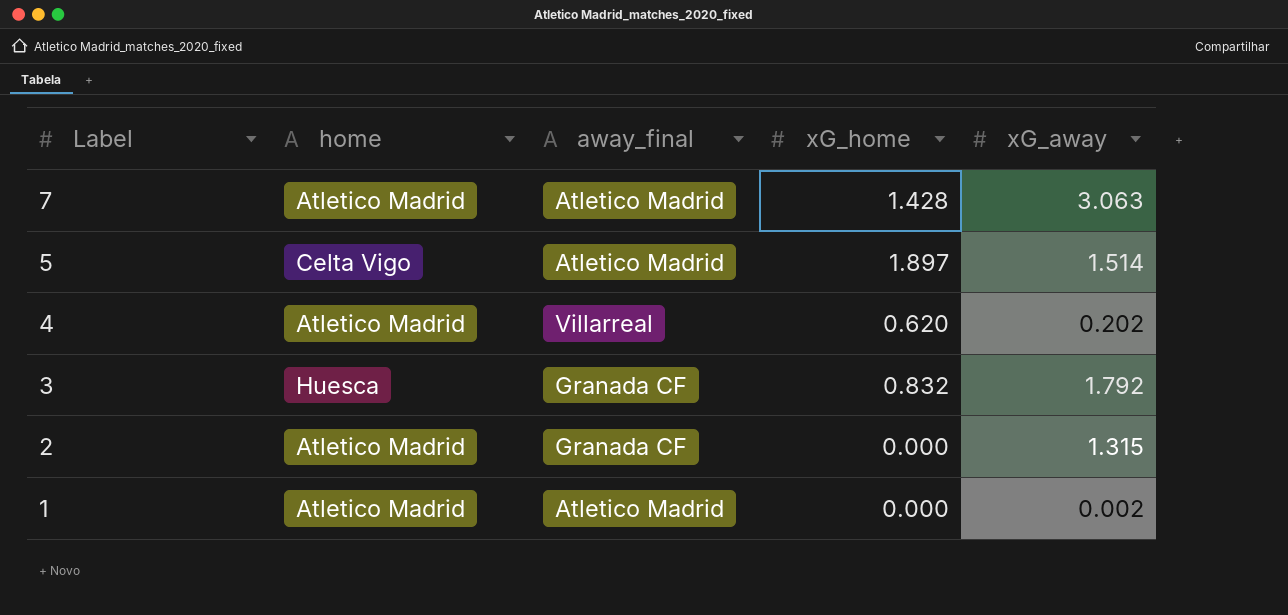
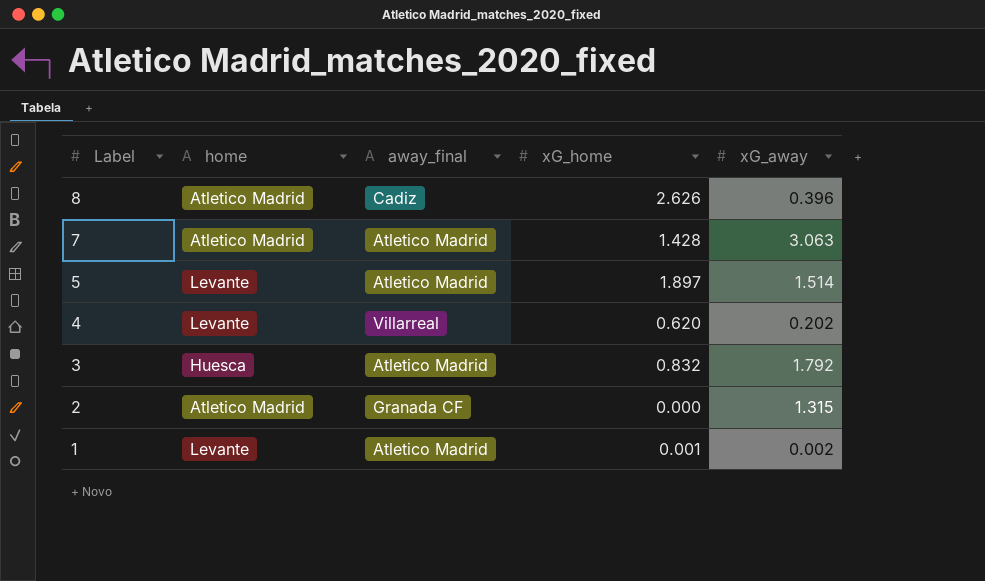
row 8: none -> Atletico Madrid | Cadiz | 2.626 | 0.396
5 | home: Celta Vigo -> Levante
4 | home: Atletico Madrid -> Levante
3 | away_final: Granada CF -> Atletico Madrid
1 | home: Atletico Madrid -> Levante
1 | xG_home: 0.000 -> 0.001

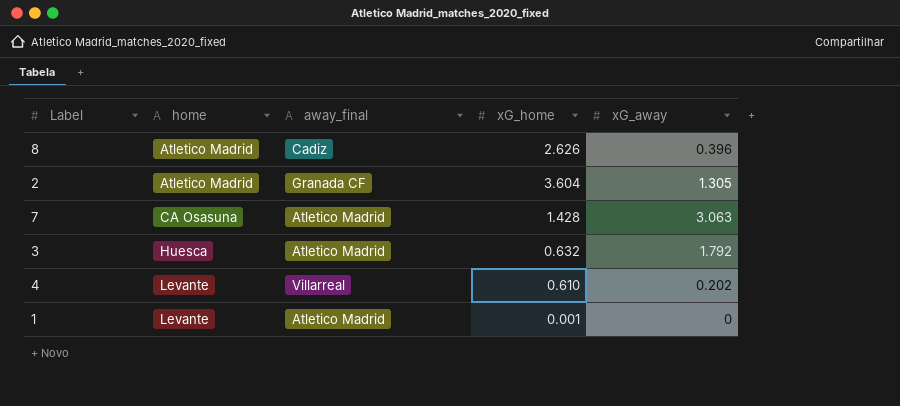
row order: Label descending -> home ascending
row 5: Levante | Atletico Madrid | 1.897 | 1.514 -> none
2 | xG_home: 0.000 -> 3.604
2 | xG_away: 1.315 -> 1.305
7 | home: Atletico Madrid -> CA Osasuna
3 | xG_home: 0.832 -> 0.632
4 | xG_home: 0.620 -> 0.610
1 | xG_away: 0.002 -> 0

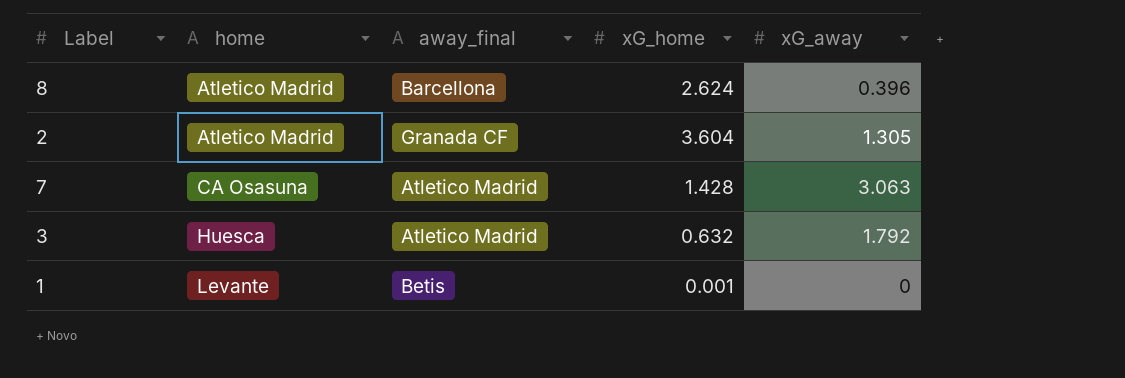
row 4: Levante | Villarreal | 0.610 | 0.202 -> none
8 | away_final: Cadiz -> Barcellona
8 | xG_home: 2.626 -> 2.624
1 | away_final: Atletico Madrid -> Betis

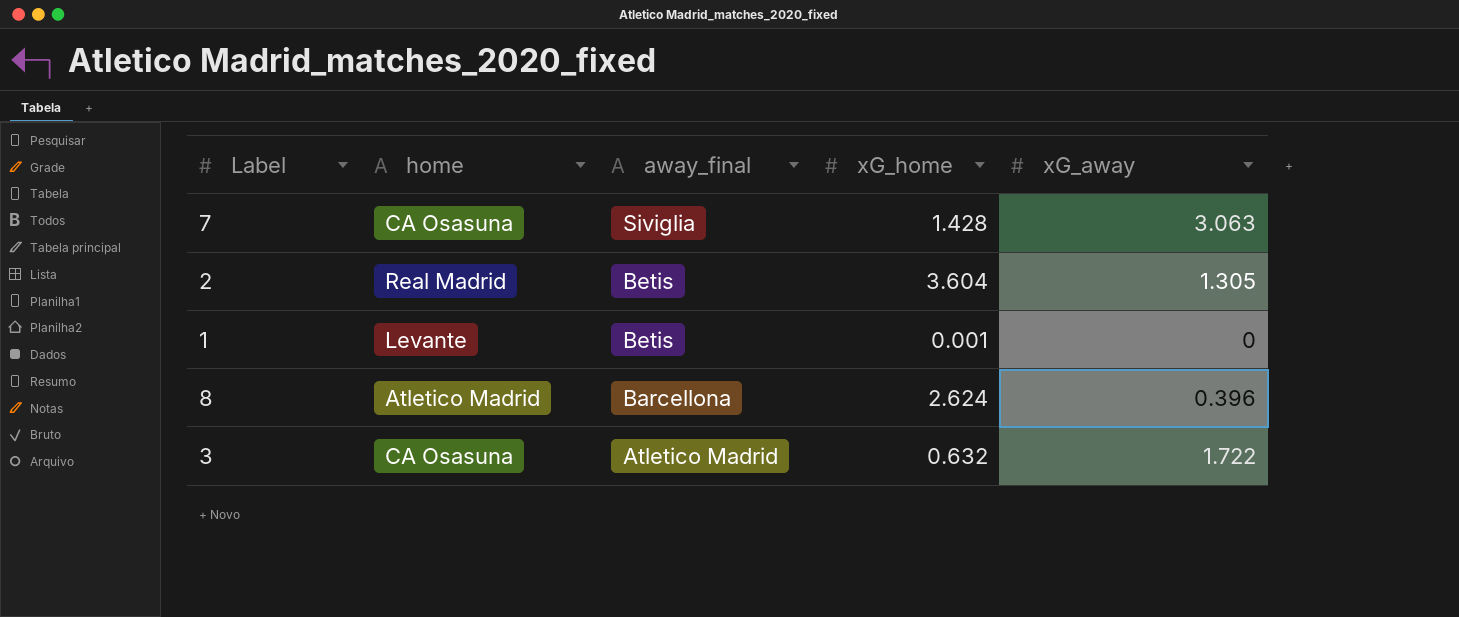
row order: home ascending -> away_final descending
7 | away_final: Atletico Madrid -> Siviglia
2 | home: Atletico Madrid -> Real Madrid
2 | away_final: Granada CF -> Betis
3 | home: Huesca -> CA Osasuna
3 | xG_away: 1.792 -> 1.722

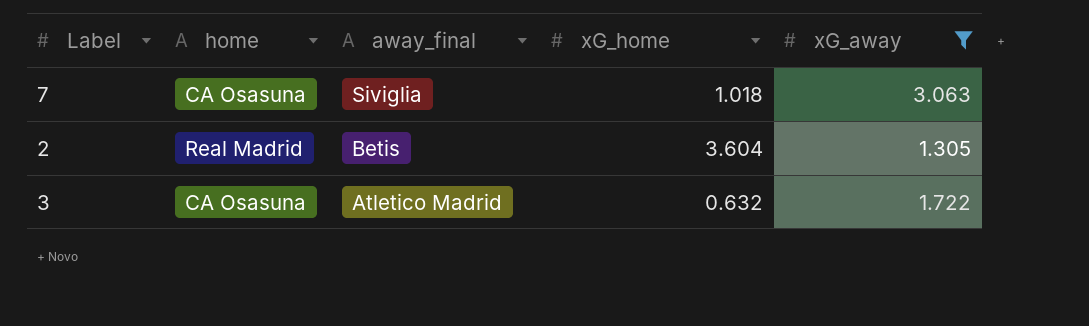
filter: none -> xG_away >= 1.305
7 | xG_home: 1.428 -> 1.018

